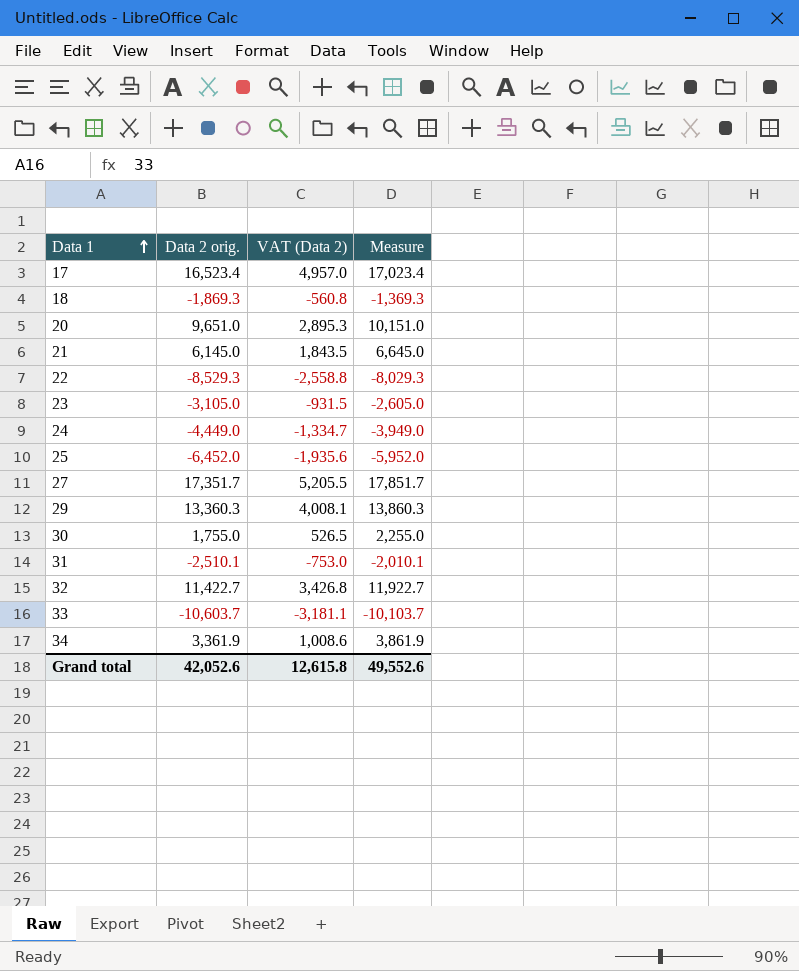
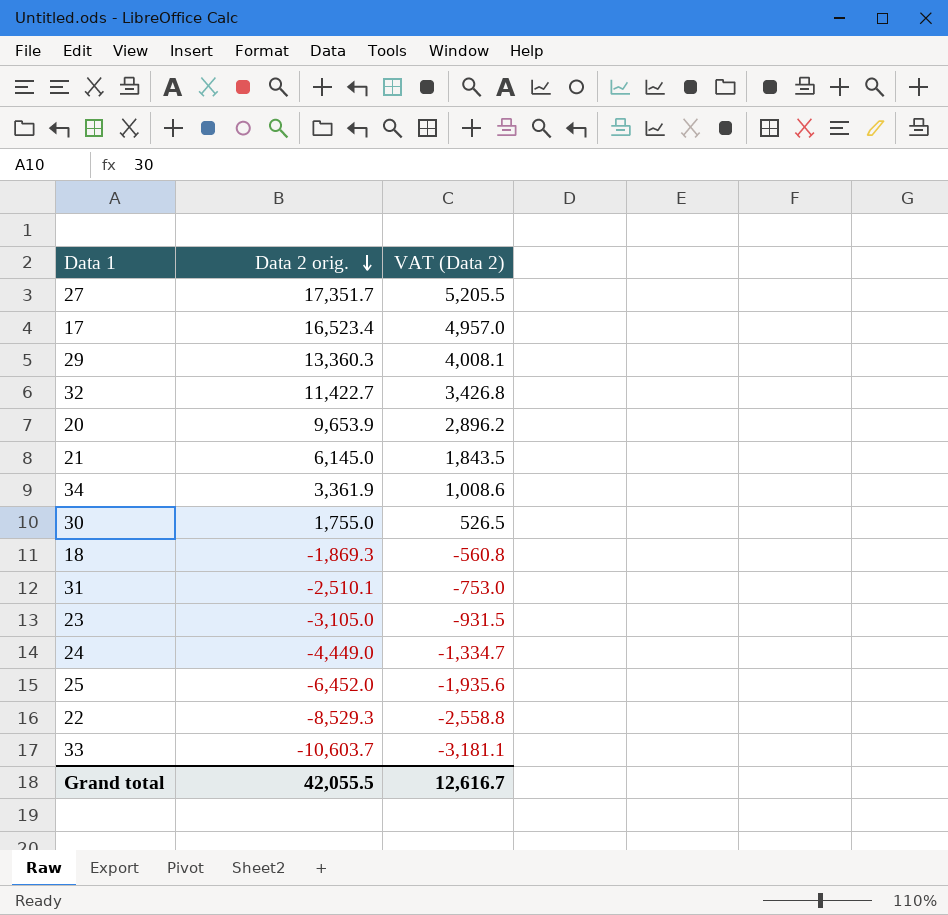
row order: Data 1 ascending -> Data 2 orig. descending
column Measure | formula: [Data 2 orig.] + 500 -> none
20 | Data 2 orig.: 9,651.0 -> 9,653.9
20 | VAT (Data 2): 2,895.3 -> 2,896.2
Grand total | Data 2 orig.: 42,052.6 -> 42,055.5
Grand total | VAT (Data 2): 12,615.8 -> 12,616.7

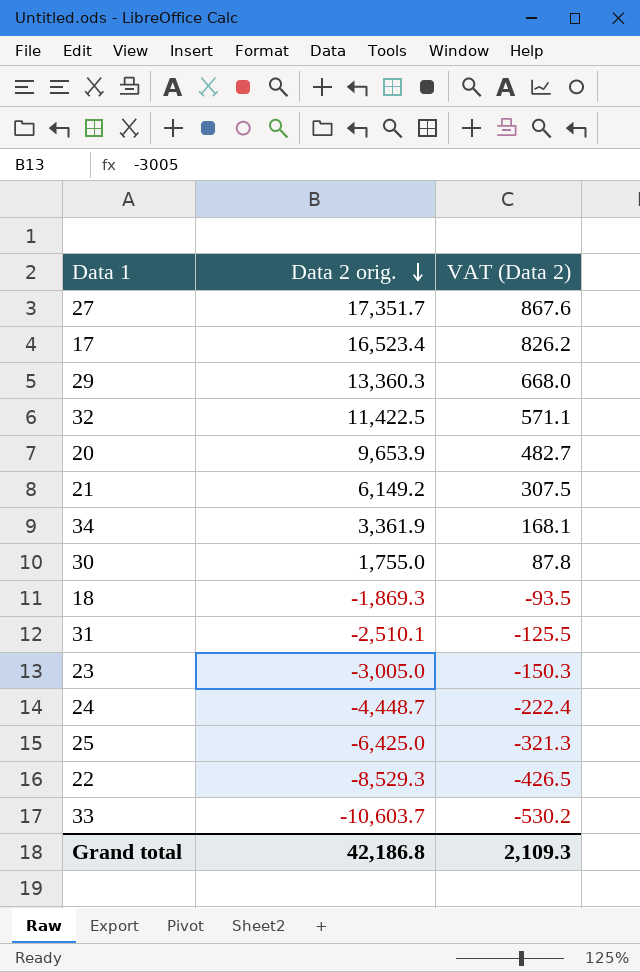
column VAT (Data 2) | formula: [Data 2 orig.] * 0.3 -> [Data 2 orig.] * 0.05
32 | Data 2 orig.: 11,422.7 -> 11,422.5
21 | Data 2 orig.: 6,145.0 -> 6,149.2
23 | Data 2 orig.: -3,105.0 -> -3,005.0
24 | Data 2 orig.: -4,449.0 -> -4,448.7
25 | Data 2 orig.: -6,452.0 -> -6,425.0
Grand total | Data 2 orig.: 42,055.5 -> 42,186.8
Grand total | VAT (Data 2): 12,616.7 -> 2,109.3

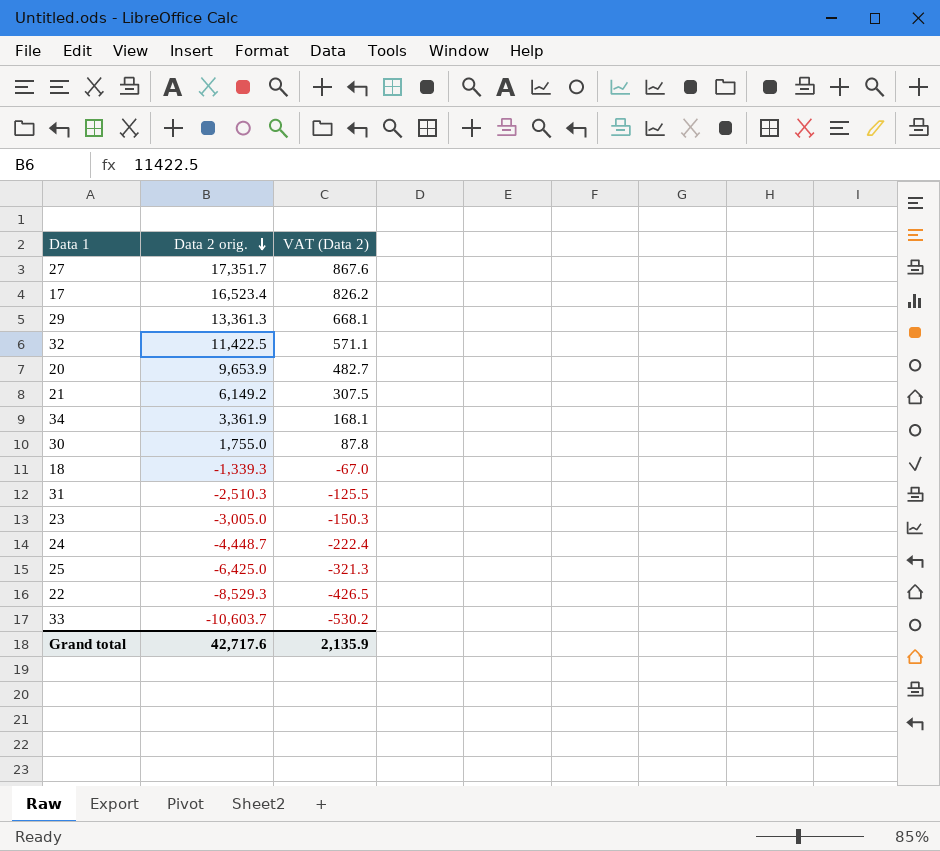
29 | Data 2 orig.: 13,360.3 -> 13,361.3
29 | VAT (Data 2): 668.0 -> 668.1
18 | Data 2 orig.: -1,869.3 -> -1,339.3
18 | VAT (Data 2): -93.5 -> -67.0
31 | Data 2 orig.: -2,510.1 -> -2,510.3
Grand total | Data 2 orig.: 42,186.8 -> 42,717.6
Grand total | VAT (Data 2): 2,109.3 -> 2,135.9

